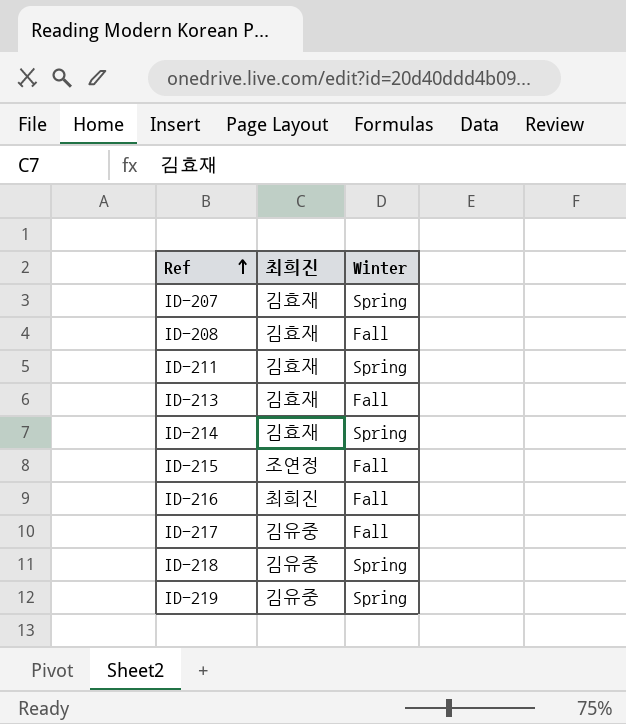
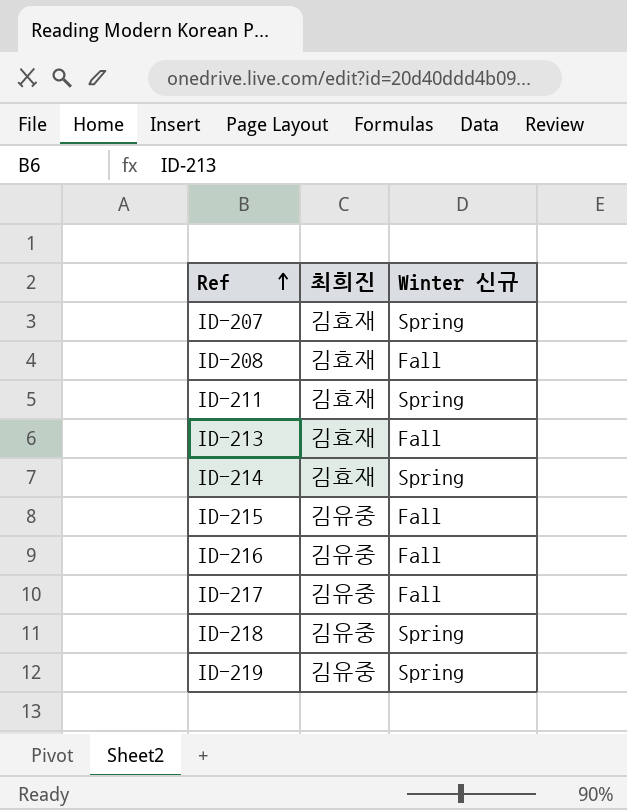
column name: Winter -> Winter 신규
ID-215 | 최희진: 조연정 -> 김유중
ID-216 | 최희진: 최희진 -> 김유중

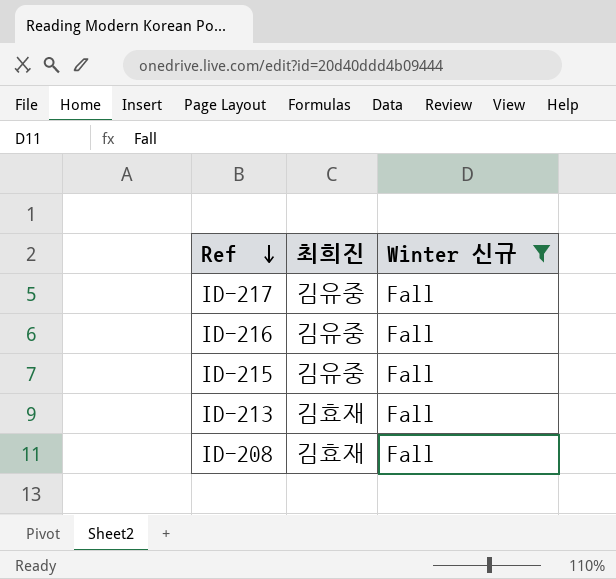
filter: none -> Winter 신규 = Fall
row order: Ref ascending -> Ref descending

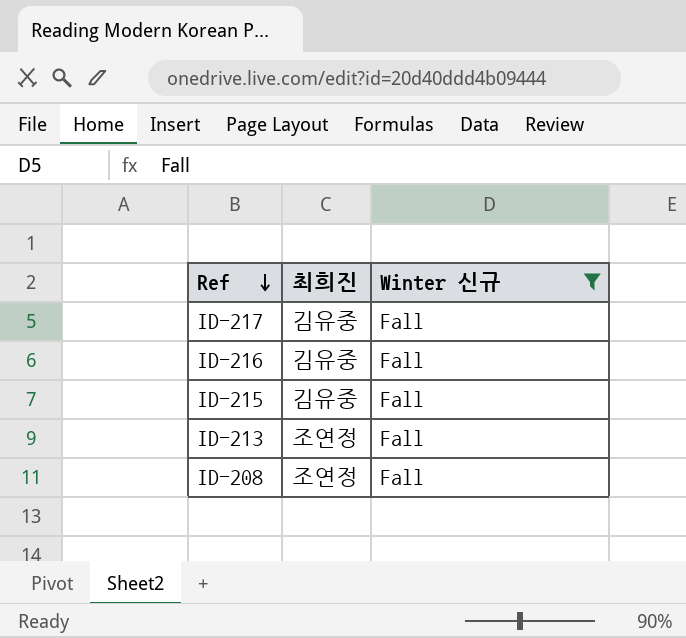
ID-213 | 최희진: 김효재 -> 조연정
ID-208 | 최희진: 김효재 -> 조연정

